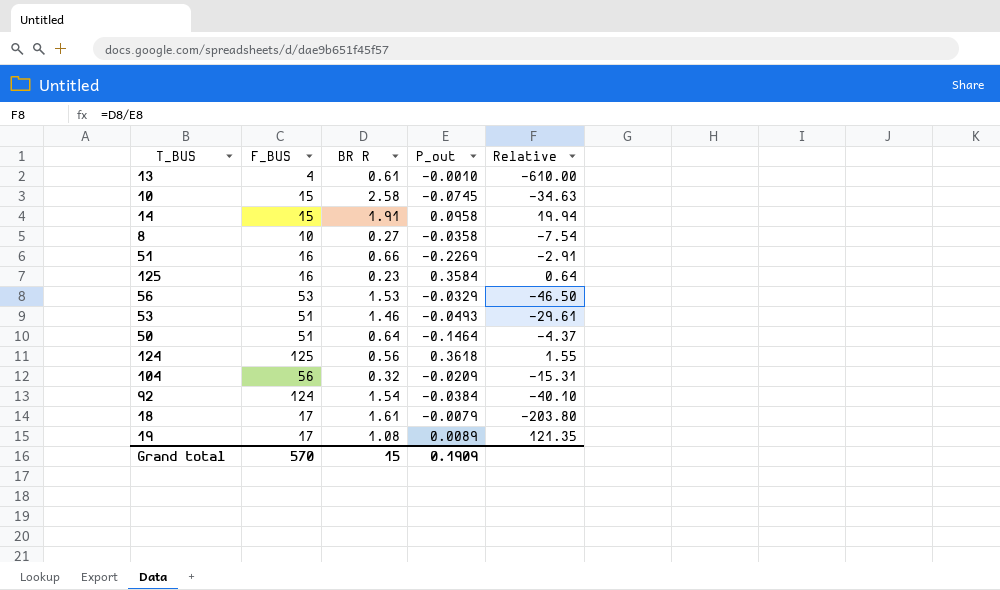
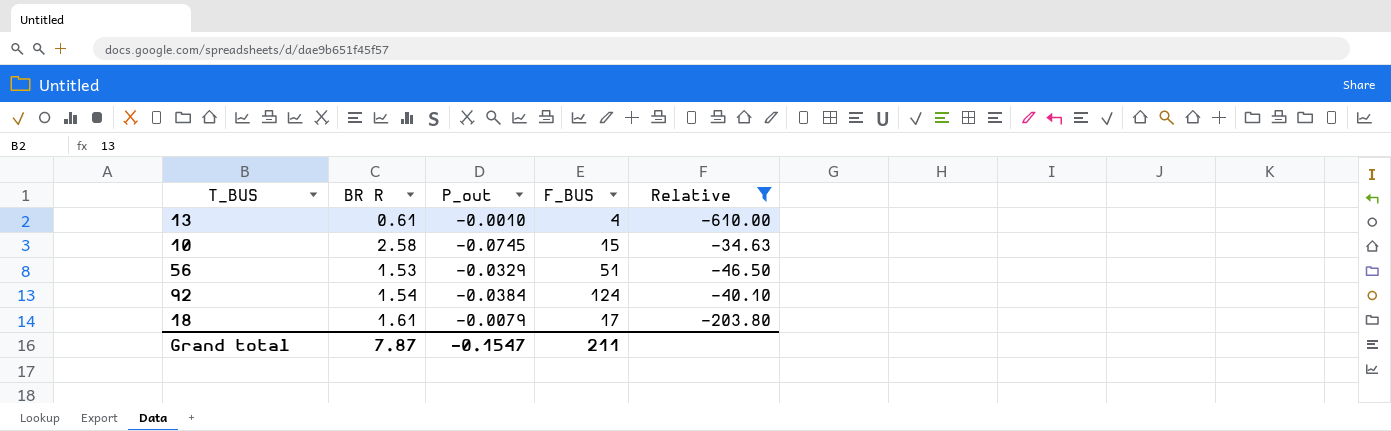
filter: none -> Relative <= -34.63
column F_BUS | position: 2 -> 4
56 | F_BUS: 53 -> 51
Grand total | BR R: 15 -> 7.87
Grand total | P_out: 0.1909 -> -0.1547
Grand total | F_BUS: 570 -> 211

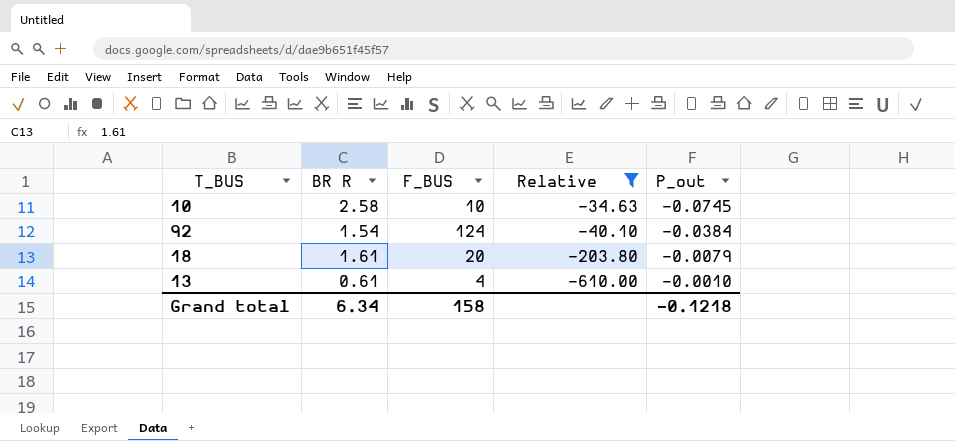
row order: none -> Relative descending
column P_out | position: 3 -> 5
row 56: 1.53 | -0.0329 | 51 | -46.50 -> none
10 | F_BUS: 15 -> 10
18 | F_BUS: 17 -> 20
Grand total | BR R: 7.87 -> 6.34
Grand total | F_BUS: 211 -> 158
Grand total | P_out: -0.1547 -> -0.1218

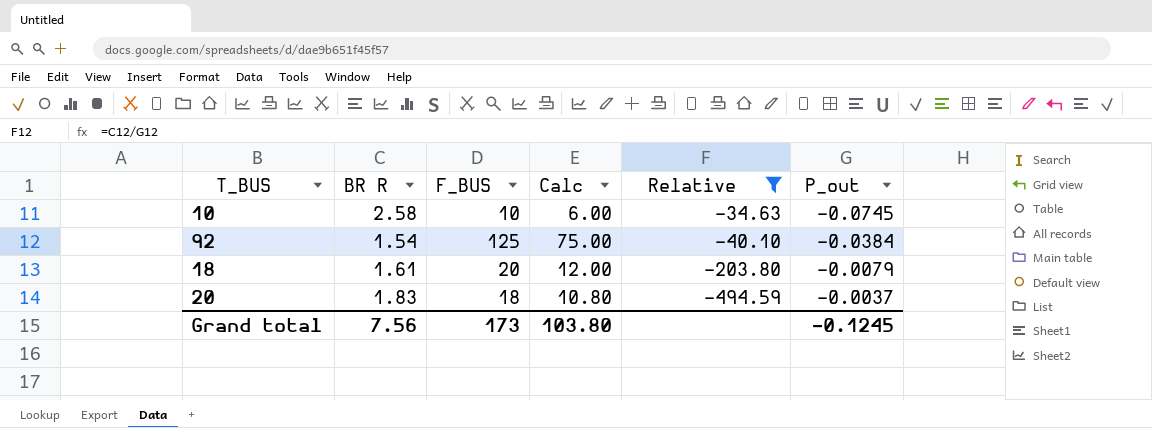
column Calc | formula: none -> [F_BUS] * 0.6
row 13: 0.61 | 4 | -610.00 | -0.0010 -> none
92 | F_BUS: 124 -> 125
row 20: none -> 1.83 | 18 | 10.80 | -494.59 | -0.0037
Grand total | BR R: 6.34 -> 7.56
Grand total | F_BUS: 158 -> 173
Grand total | P_out: -0.1218 -> -0.1245

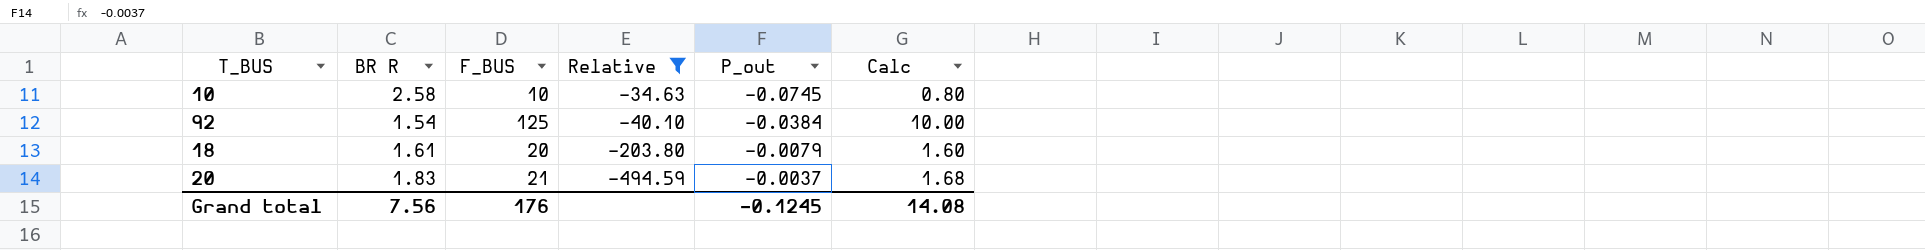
column Calc | formula: [F_BUS] * 0.6 -> [F_BUS] * 0.08
column Calc | position: 4 -> 6
20 | F_BUS: 18 -> 21
Grand total | F_BUS: 173 -> 176
Grand total | Calc: 103.80 -> 14.08

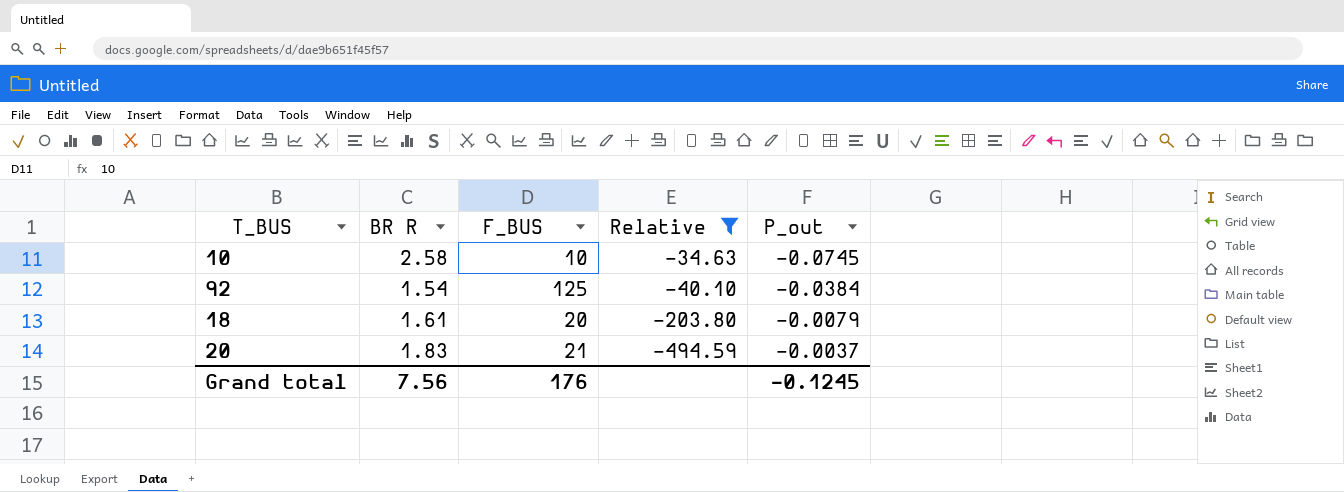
column Calc | formula: [F_BUS] * 0.08 -> none

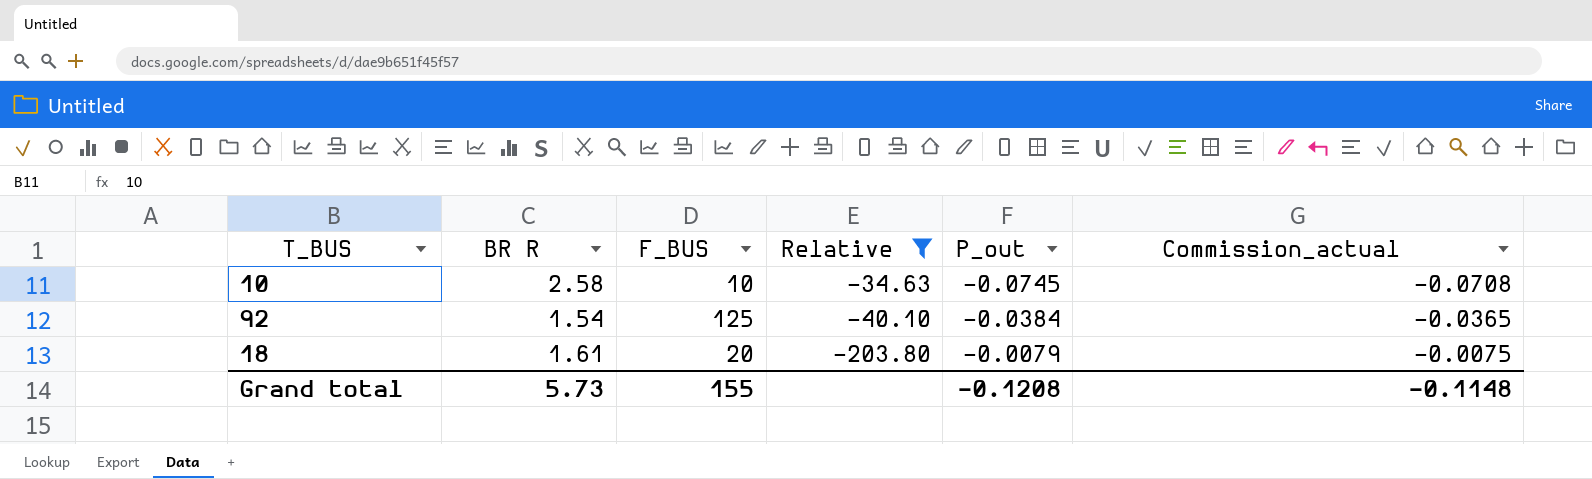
column Commission_actual | formula: none -> [P_out] * 0.95
row 20: 1.83 | 21 | -494.59 | -0.0037 -> none
Grand total | BR R: 7.56 -> 5.73
Grand total | F_BUS: 176 -> 155
Grand total | P_out: -0.1245 -> -0.1208

